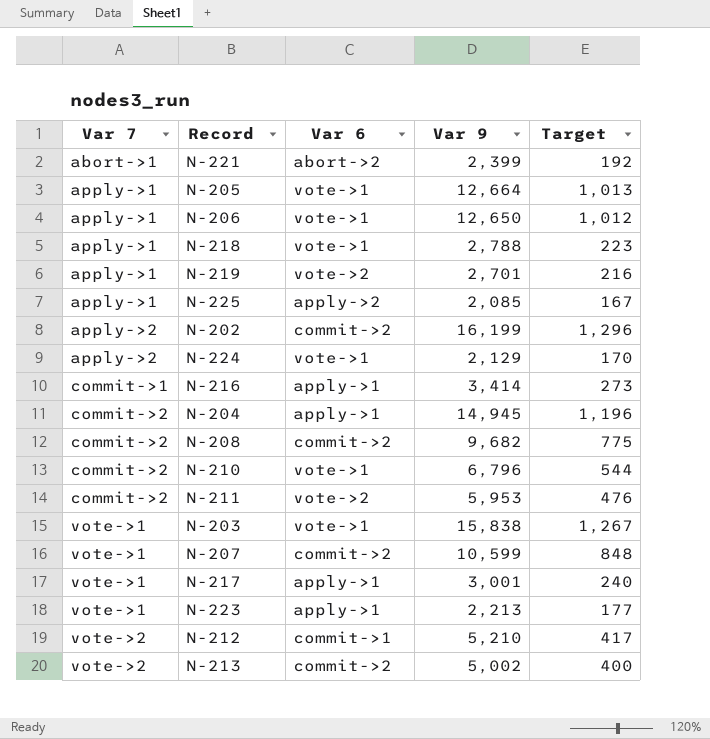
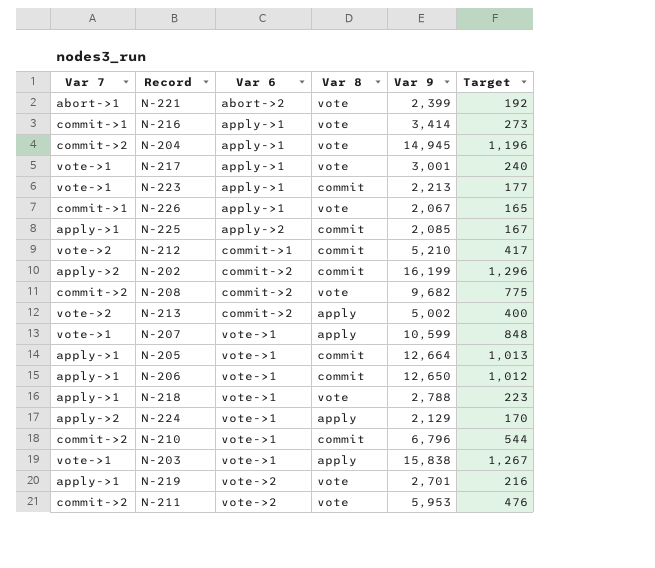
row order: Var 7 ascending -> Var 6 ascending
column Var 8 | position: none -> 4
row N-226: none -> commit->1 | apply->1 | vote | 2,067 | 165
N-207 | Var 6: commit->2 -> vote->1

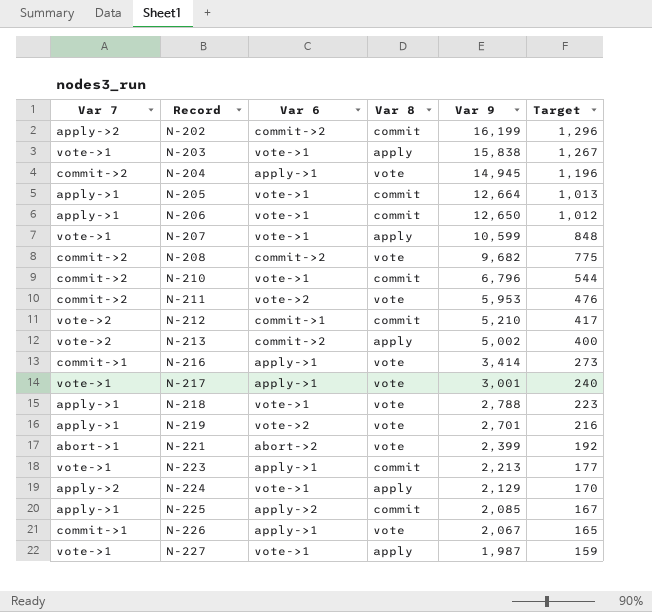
row order: Var 6 ascending -> Record ascending
row N-227: none -> vote->1 | vote->1 | apply | 1,987 | 159

